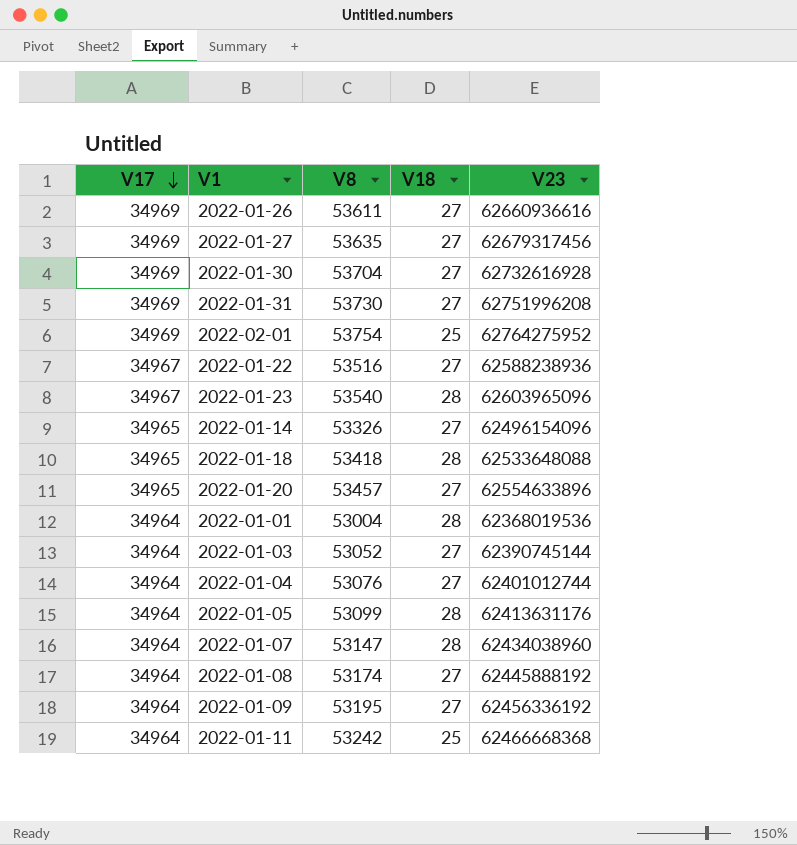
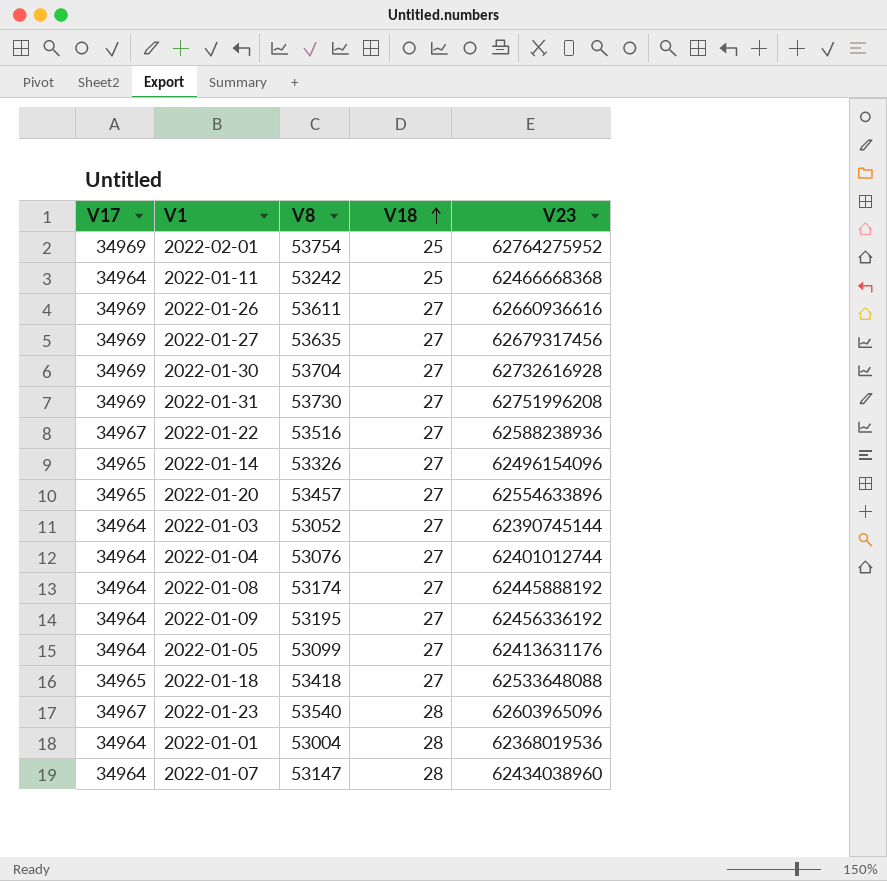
row order: V17 descending -> V18 ascending
2022-01-05 | V18: 28 -> 27
2022-01-18 | V18: 28 -> 27

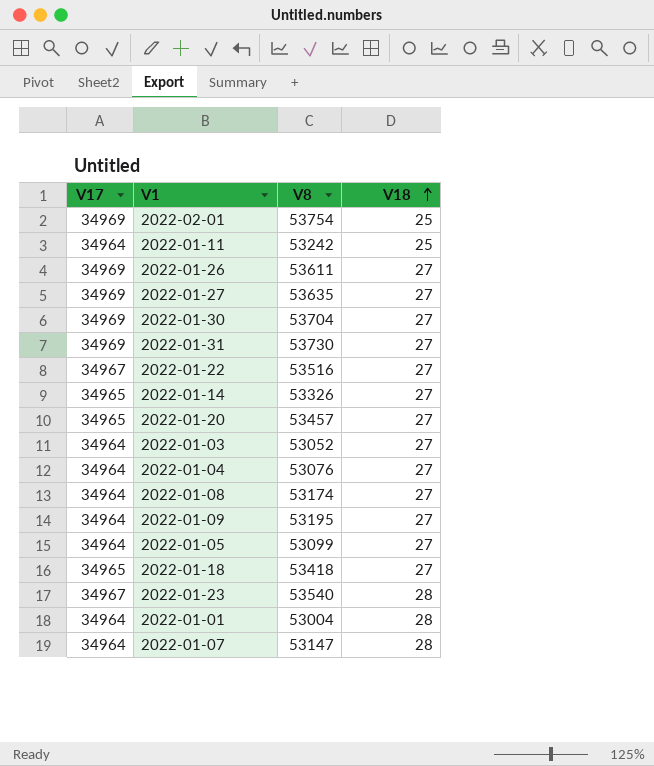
column V23 | position: 5 -> none

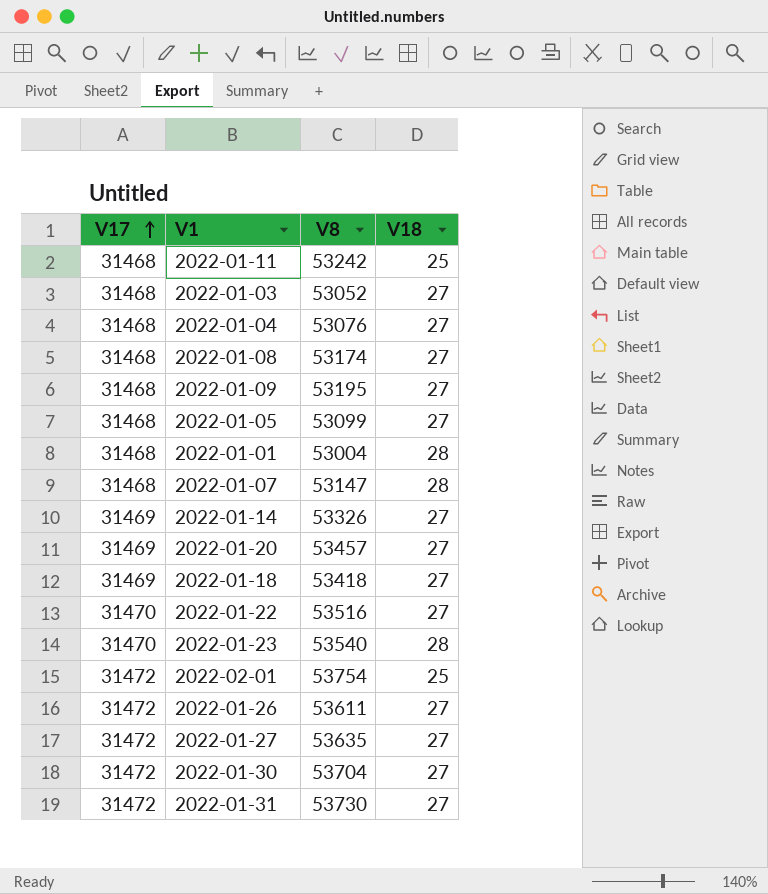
row order: V18 ascending -> V17 ascending
2022-01-11 | V17: 34964 -> 31468
2022-01-03 | V17: 34964 -> 31468
2022-01-04 | V17: 34964 -> 31468
2022-01-08 | V17: 34964 -> 31468
2022-01-09 | V17: 34964 -> 31468
2022-01-05 | V17: 34964 -> 31468
2022-01-01 | V17: 34964 -> 31468
2022-01-07 | V17: 34964 -> 31468
2022-01-14 | V17: 34965 -> 31469
2022-01-20 | V17: 34965 -> 31469
2022-01-18 | V17: 34965 -> 31469
2022-01-22 | V17: 34967 -> 31470
2022-01-23 | V17: 34967 -> 31470
2022-02-01 | V17: 34969 -> 31472
2022-01-26 | V17: 34969 -> 31472
2022-01-27 | V17: 34969 -> 31472
2022-01-30 | V17: 34969 -> 31472
2022-01-31 | V17: 34969 -> 31472

